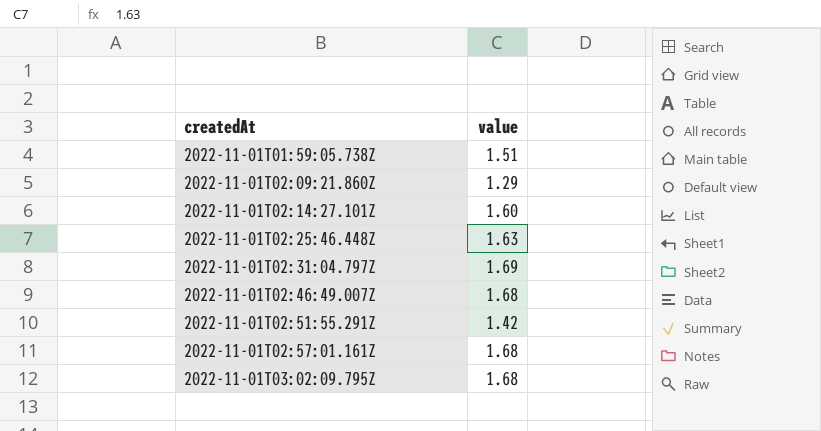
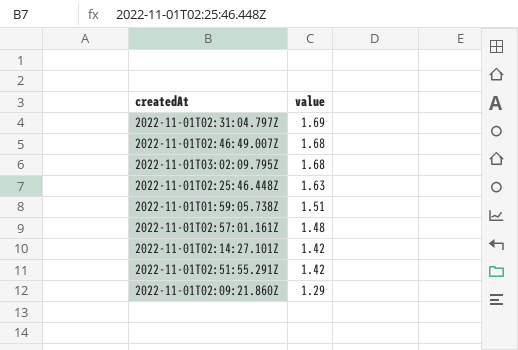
row order: createdAt ascending -> value descending
2022-11-01T02:57:01.161Z | value: 1.68 -> 1.48
2022-11-01T02:14:27.101Z | value: 1.60 -> 1.42

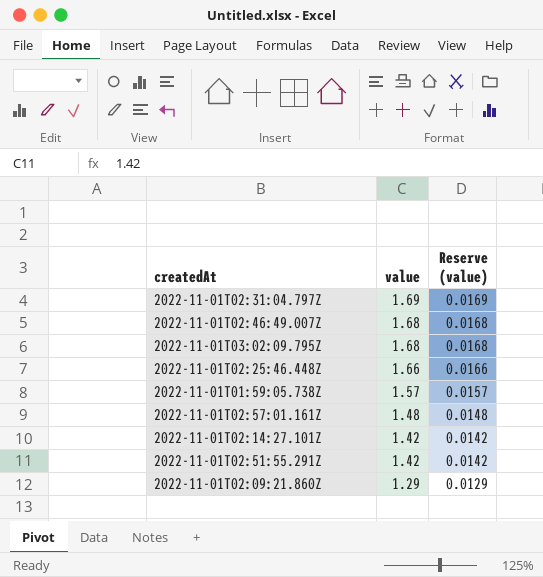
column Reserve (value) | formula: none -> [value] * 0.01
2022-11-01T02:25:46.448Z | value: 1.63 -> 1.66
2022-11-01T01:59:05.738Z | value: 1.51 -> 1.57

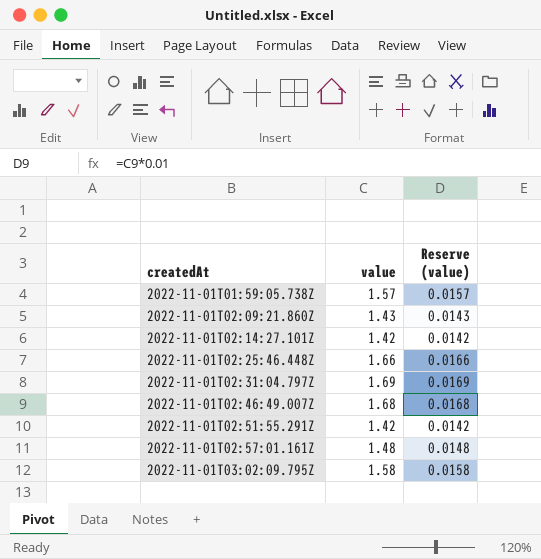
row order: value descending -> createdAt ascending
2022-11-01T02:09:21.860Z | value: 1.29 -> 1.43
2022-11-01T02:09:21.860Z | Reserve (value): 0.0129 -> 0.0143
2022-11-01T03:02:09.795Z | value: 1.68 -> 1.58
2022-11-01T03:02:09.795Z | Reserve (value): 0.0168 -> 0.0158

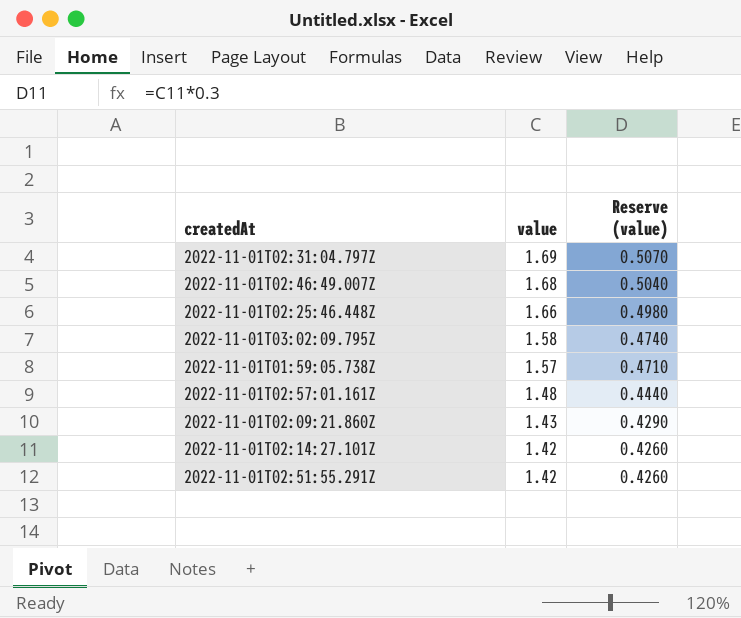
row order: createdAt ascending -> value descending
column Reserve (value) | formula: [value] * 0.01 -> [value] * 0.3

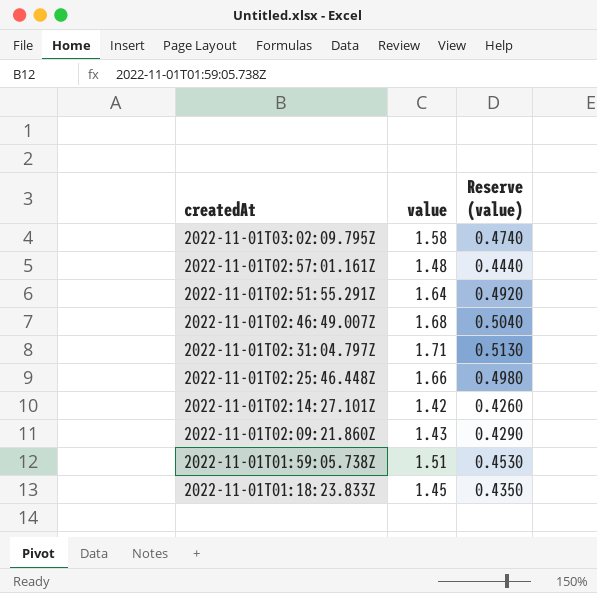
row order: value descending -> createdAt descending
2022-11-01T02:51:55.291Z | value: 1.42 -> 1.64
2022-11-01T02:51:55.291Z | Reserve (value): 0.4260 -> 0.4920
2022-11-01T02:31:04.797Z | value: 1.69 -> 1.71
2022-11-01T02:31:04.797Z | Reserve (value): 0.5070 -> 0.5130
2022-11-01T01:59:05.738Z | value: 1.57 -> 1.51
2022-11-01T01:59:05.738Z | Reserve (value): 0.4710 -> 0.4530
row 2022-11-01T01:18:23.833Z: none -> 1.45 | 0.4350

